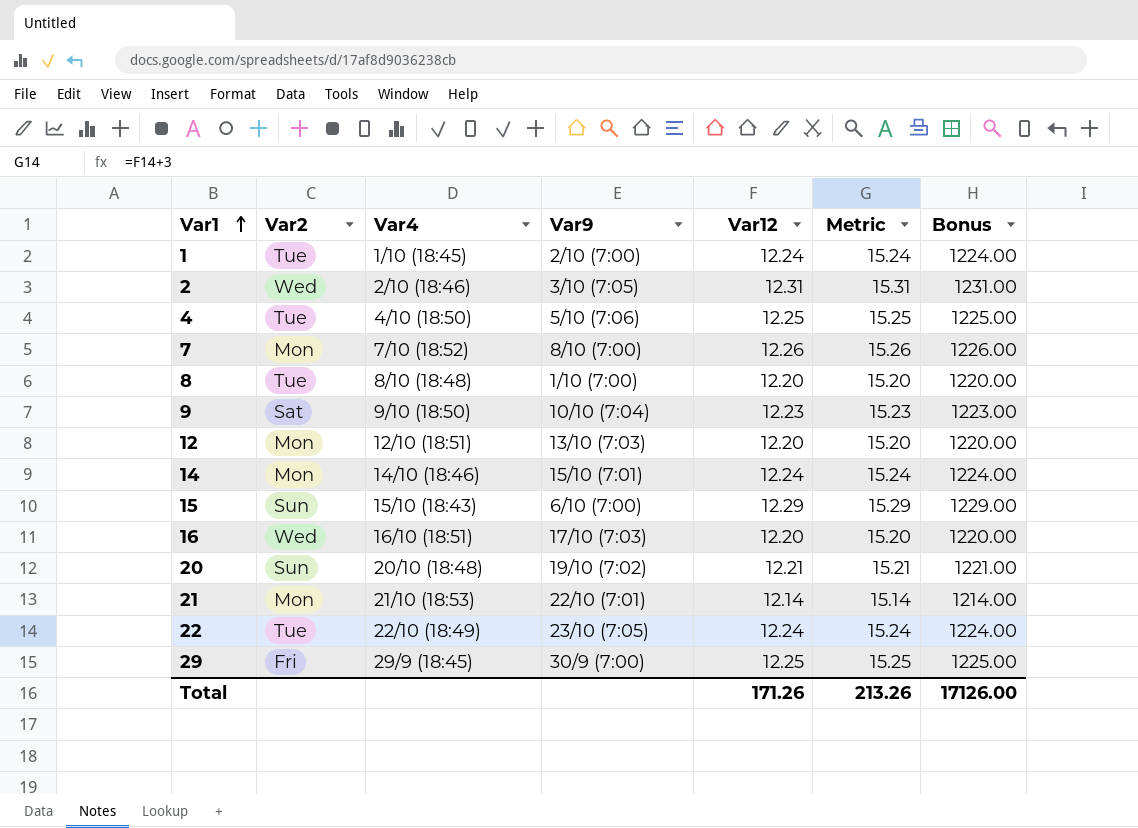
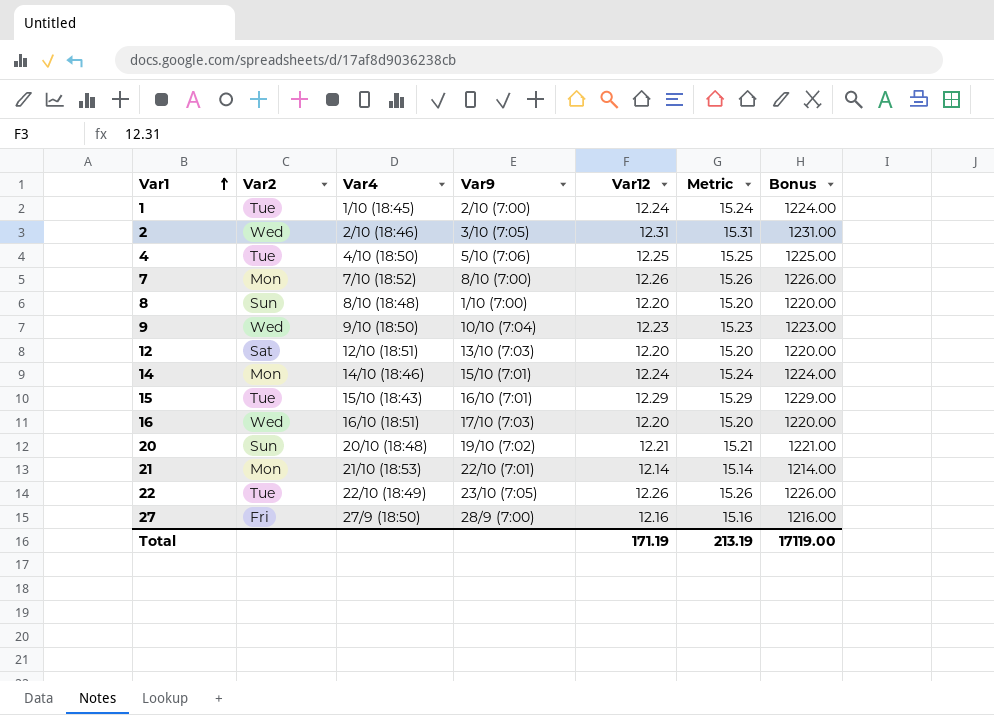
row 29: Fri | 29/9 (18:45) | 30/9 (7:00) | 12.25 | 15.25 | 1225.00 -> none
8 | Var2: Tue -> Sun
9 | Var2: Sat -> Wed
12 | Var2: Mon -> Sat
15 | Var2: Sun -> Tue
15 | Var9: 6/10 (7:00) -> 16/10 (7:01)
22 | Var12: 12.24 -> 12.26
22 | Metric: 15.24 -> 15.26
22 | Bonus: 1224.00 -> 1226.00
row 27: none -> Fri | 27/9 (18:50) | 28/9 (7:00) | 12.16 | 15.16 | 1216.00
Total | Var12: 171.26 -> 171.19
Total | Metric: 213.26 -> 213.19
Total | Bonus: 17126.00 -> 17119.00

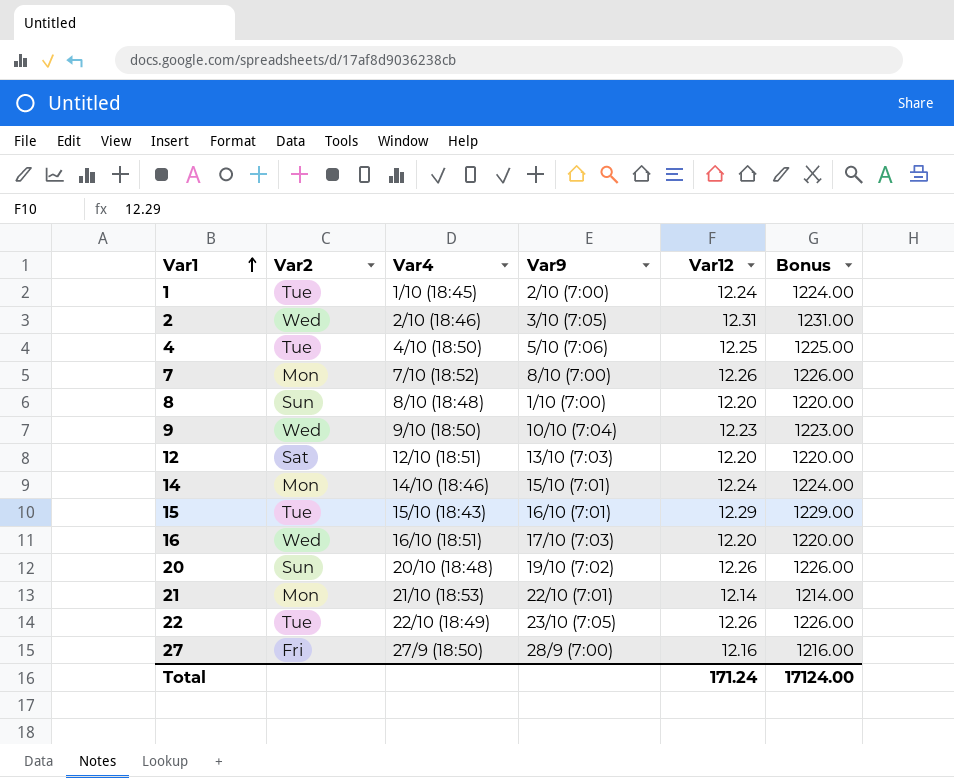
column Metric | formula: [Var12] + 3 -> none
20 | Var12: 12.21 -> 12.26
20 | Bonus: 1221.00 -> 1226.00
Total | Var12: 171.19 -> 171.24
Total | Bonus: 17119.00 -> 17124.00

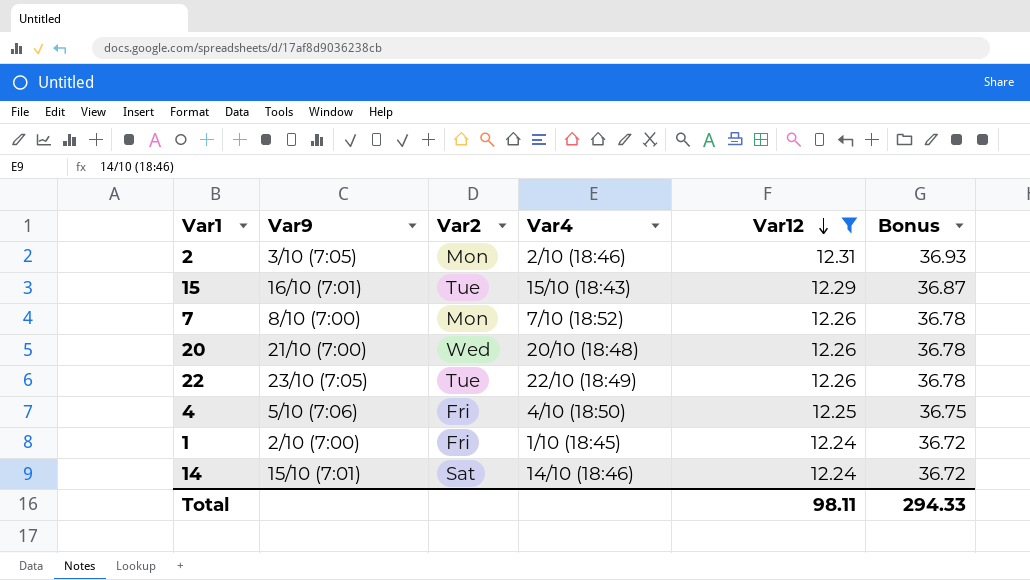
filter: none -> Var12 >= 12.24
row order: Var1 ascending -> Var12 descending
column Var9 | position: 4 -> 2
column Bonus | formula: [Var12] * 100 -> [Var12] * 3
2 | Var2: Wed -> Mon
20 | Var9: 19/10 (7:02) -> 21/10 (7:00)
20 | Var2: Sun -> Wed
4 | Var2: Tue -> Fri
1 | Var2: Tue -> Fri
14 | Var2: Mon -> Sat
Total | Var12: 171.24 -> 98.11
Total | Bonus: 17124.00 -> 294.33

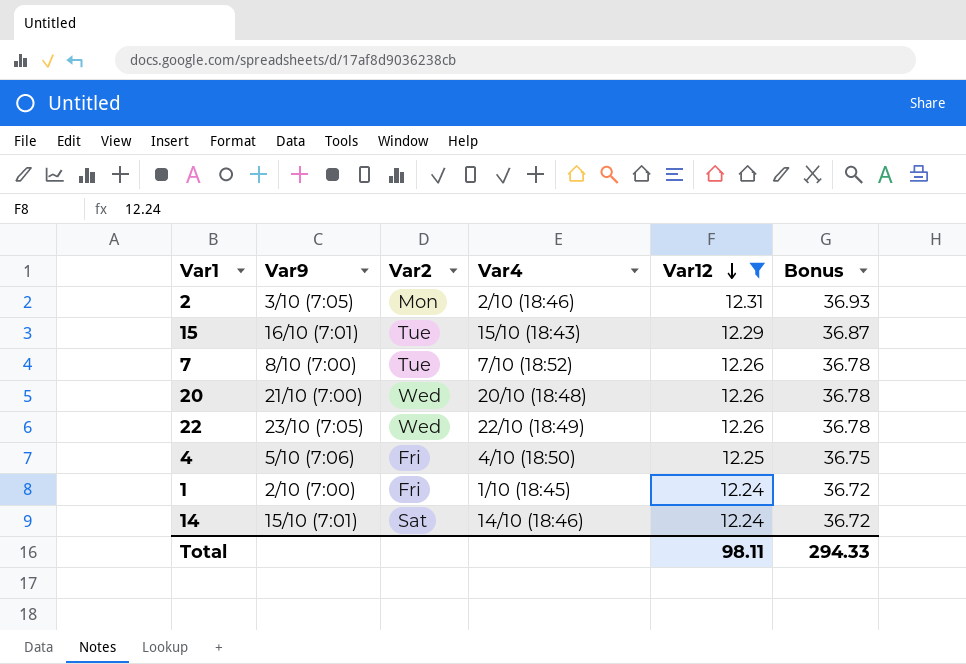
7 | Var2: Mon -> Tue
22 | Var2: Tue -> Wed

